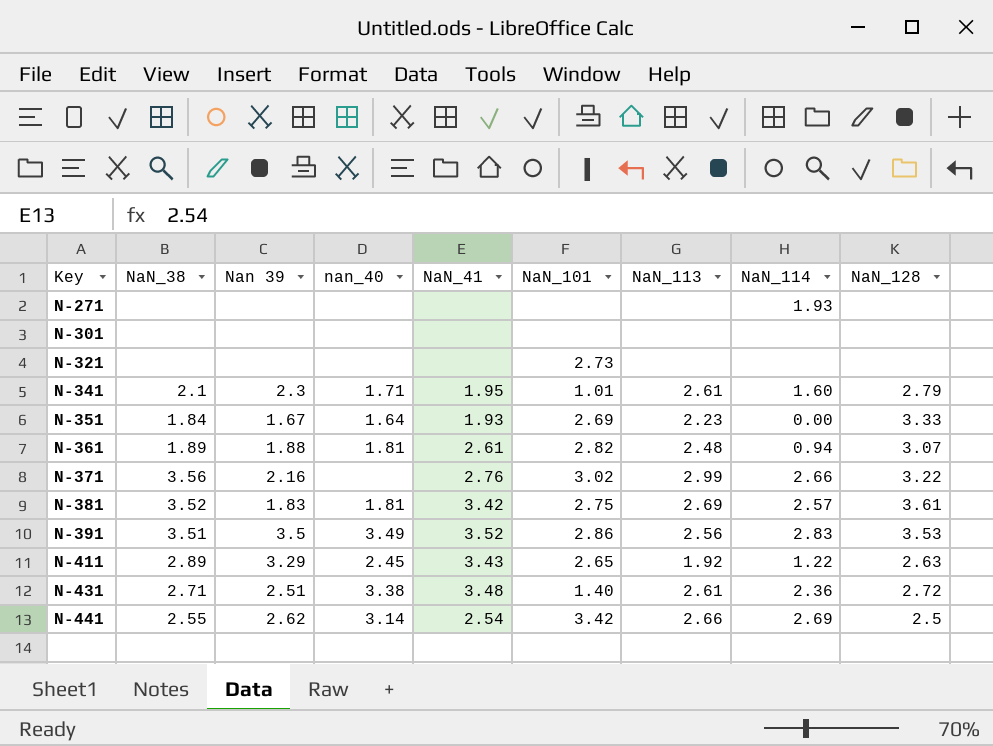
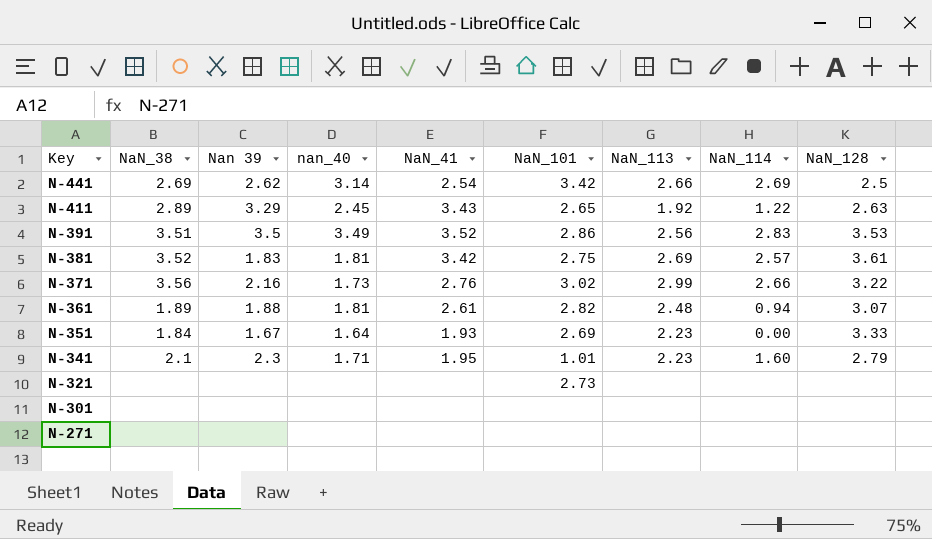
row order: Key ascending -> Key descending
row N-431: 2.71 | 2.51 | 3.38 | 3.48 | 1.40 | 2.61 | 2.36 | 2.72 -> none
N-441 | NaN_38: 2.55 -> 2.69
N-371 | nan_40: none -> 1.73
N-341 | NaN_113: 2.61 -> 2.23
N-271 | NaN_114: 1.93 -> none

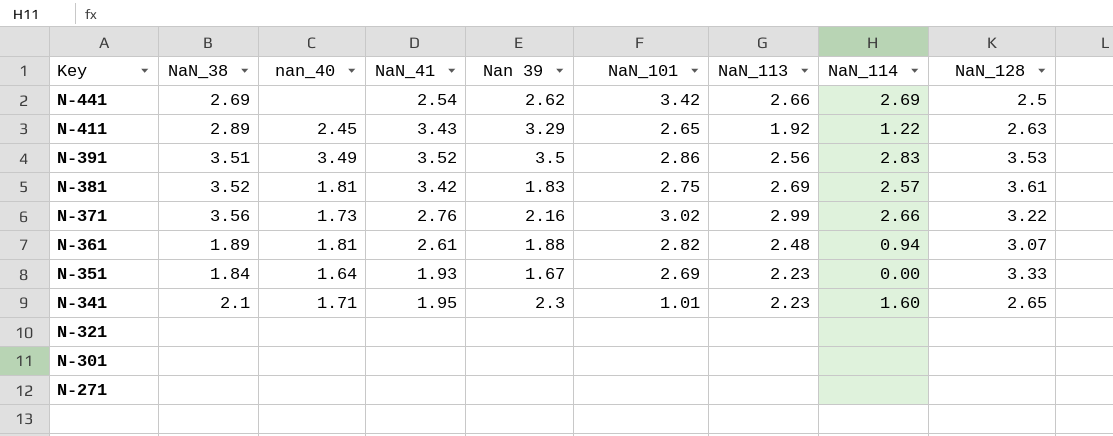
column Nan 39 | position: 3 -> 5
N-441 | nan_40: 3.14 -> none
N-341 | NaN_128: 2.79 -> 2.65
N-321 | NaN_101: 2.73 -> none

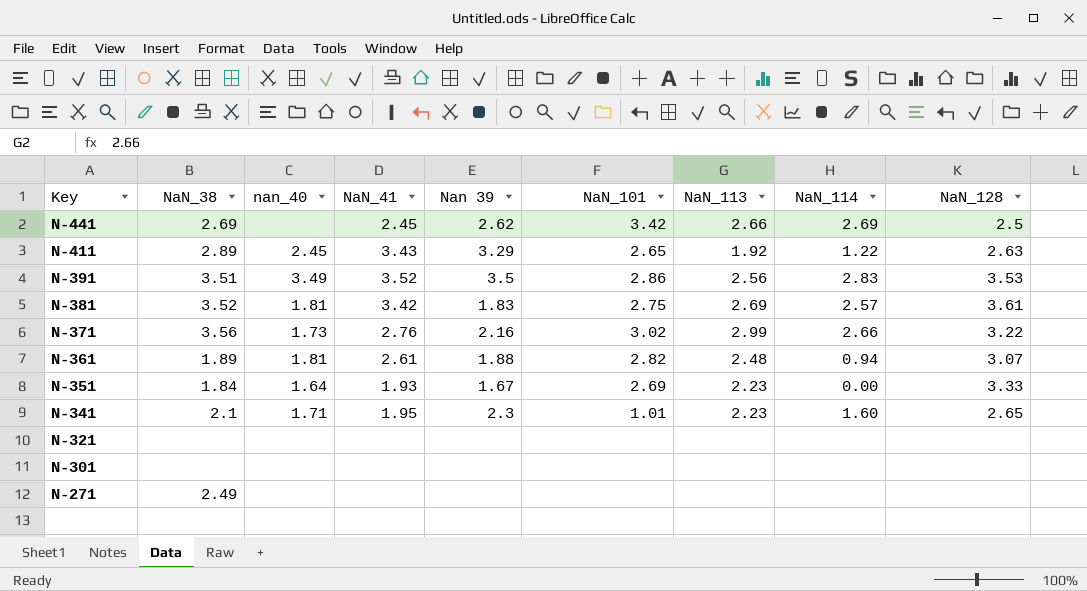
N-441 | NaN_41: 2.54 -> 2.45
N-271 | NaN_38: none -> 2.49

